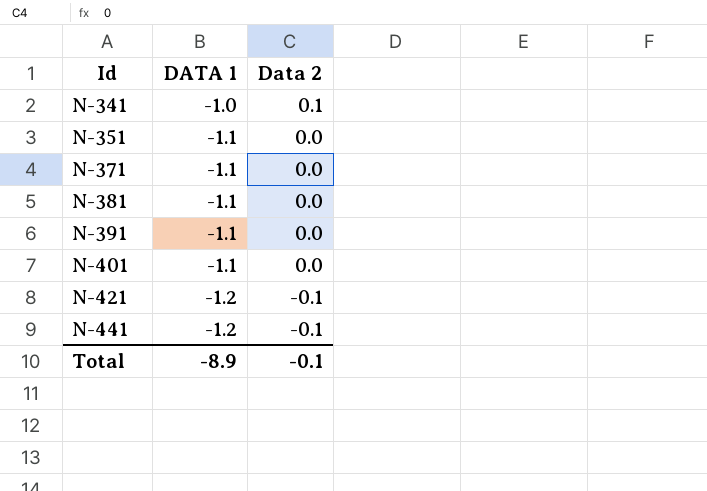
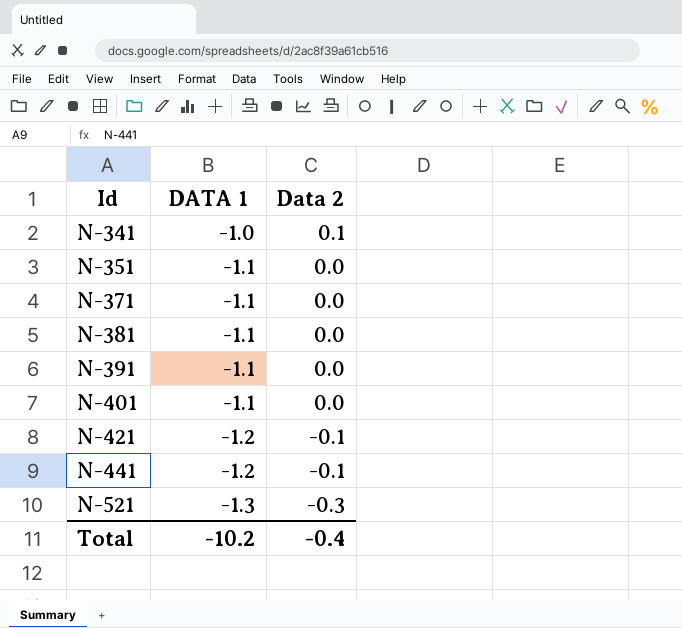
row N-521: none -> -1.3 | -0.3
Total | DATA 1: -8.9 -> -10.2
Total | Data 2: -0.1 -> -0.4

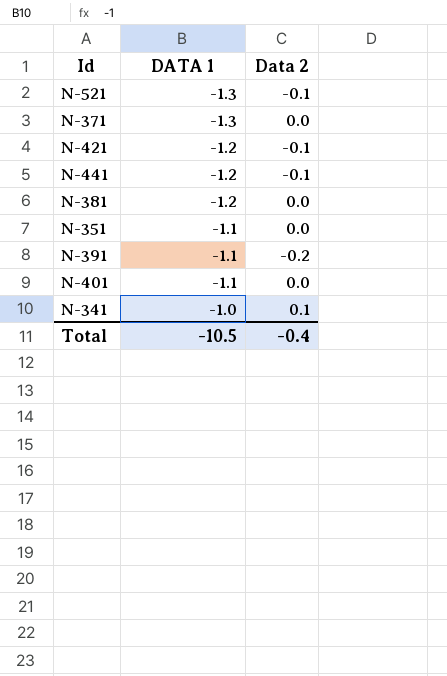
row order: Id ascending -> DATA 1 ascending
N-521 | Data 2: -0.3 -> -0.1
N-371 | DATA 1: -1.1 -> -1.3
N-381 | DATA 1: -1.1 -> -1.2
N-391 | Data 2: 0.0 -> -0.2
Total | DATA 1: -10.2 -> -10.5

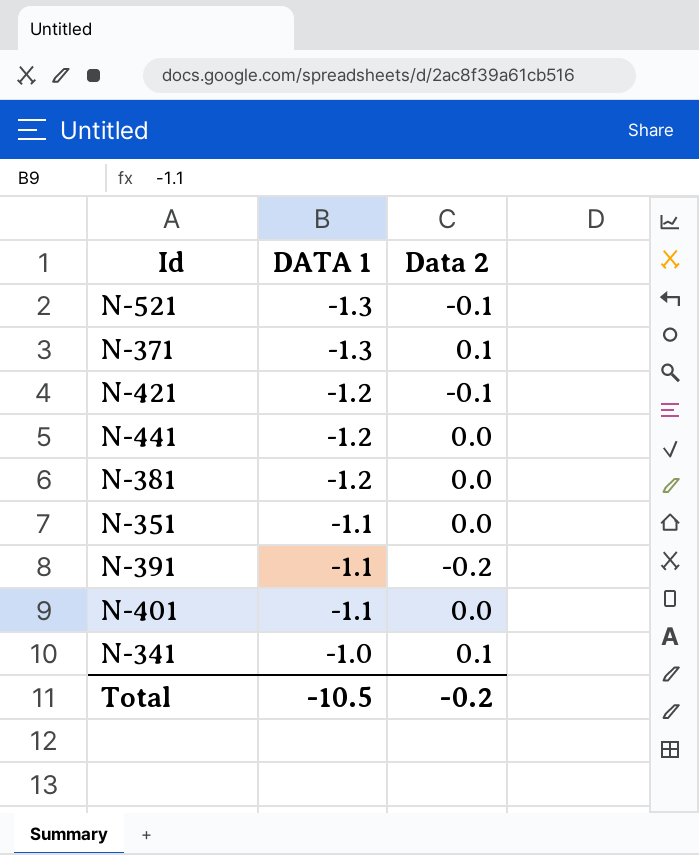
N-371 | Data 2: 0.0 -> 0.1
N-441 | Data 2: -0.1 -> 0.0
Total | Data 2: -0.4 -> -0.2

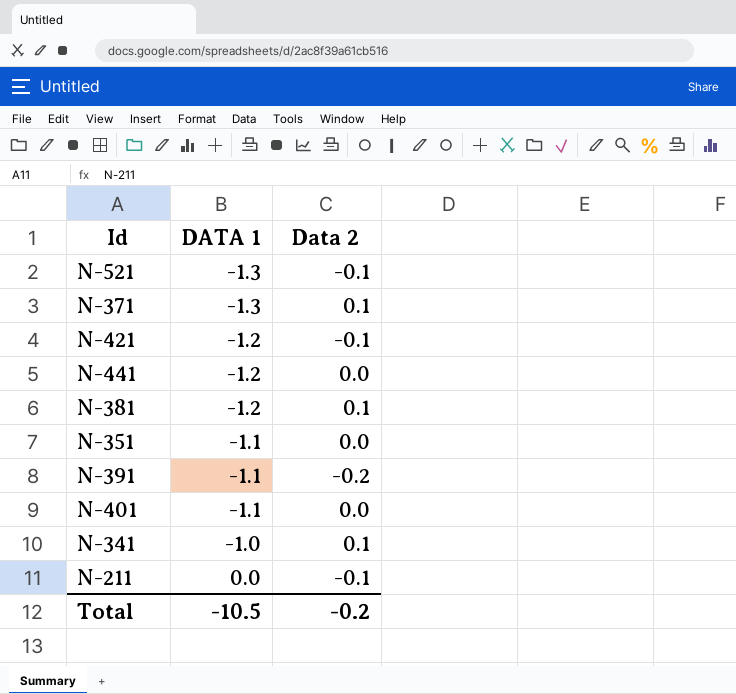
N-381 | Data 2: 0.0 -> 0.1
row N-211: none -> 0.0 | -0.1

